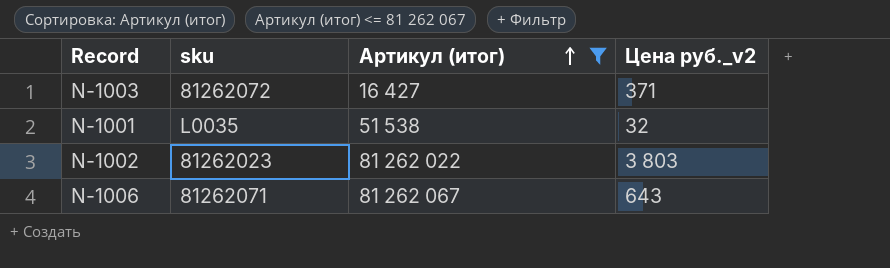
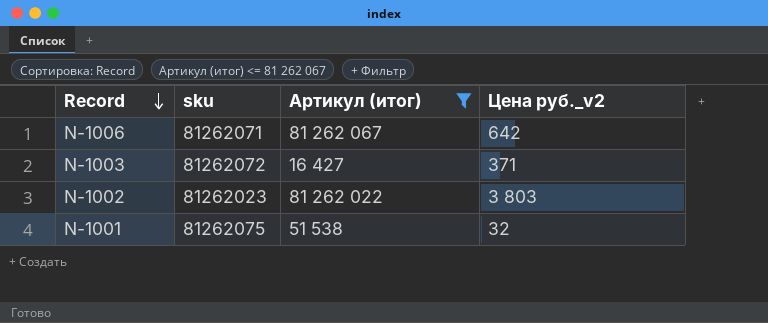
row order: Артикул (итог) ascending -> Record descending
N-1006 | Цена руб._v2: 643 -> 642
N-1001 | sku: L0035 -> 81262075

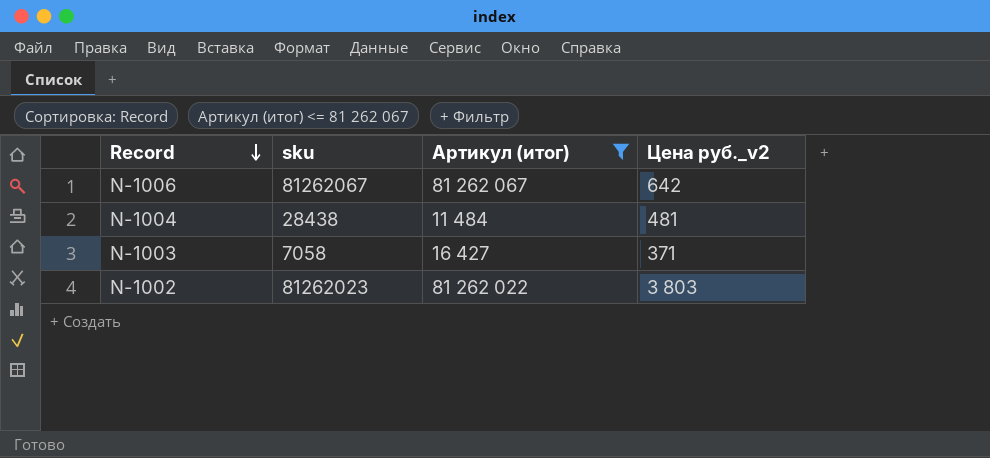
row N-1001: 81262075 | 51 538 | 32 -> none
N-1006 | sku: 81262071 -> 81262067
row N-1004: none -> 28438 | 11 484 | 481
N-1003 | sku: 81262072 -> 7058

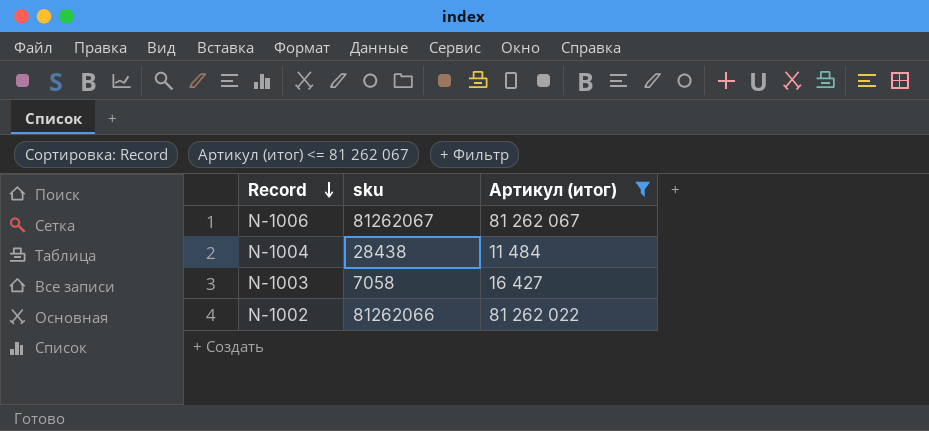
column Цена руб._v2 | position: 4 -> none
N-1002 | sku: 81262023 -> 81262066

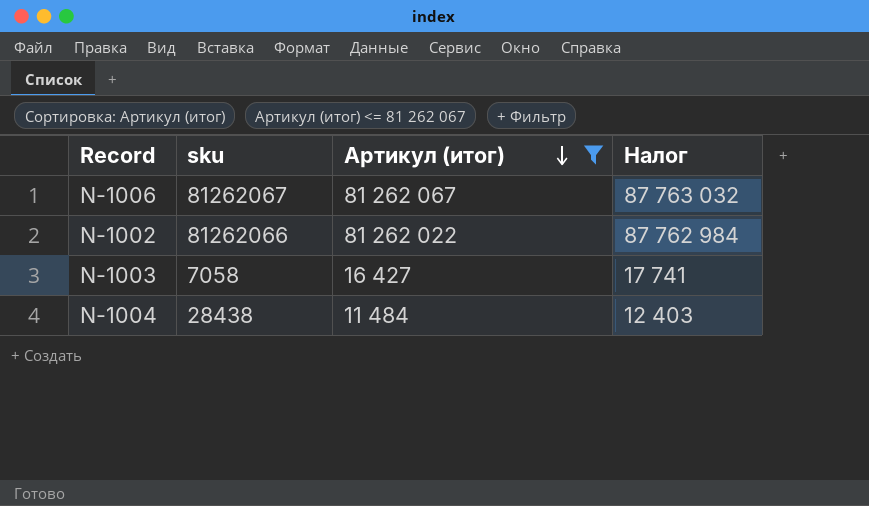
row order: Record descending -> Артикул (итог) descending
column Налог | formula: none -> [Артикул (итог)] * 1,08

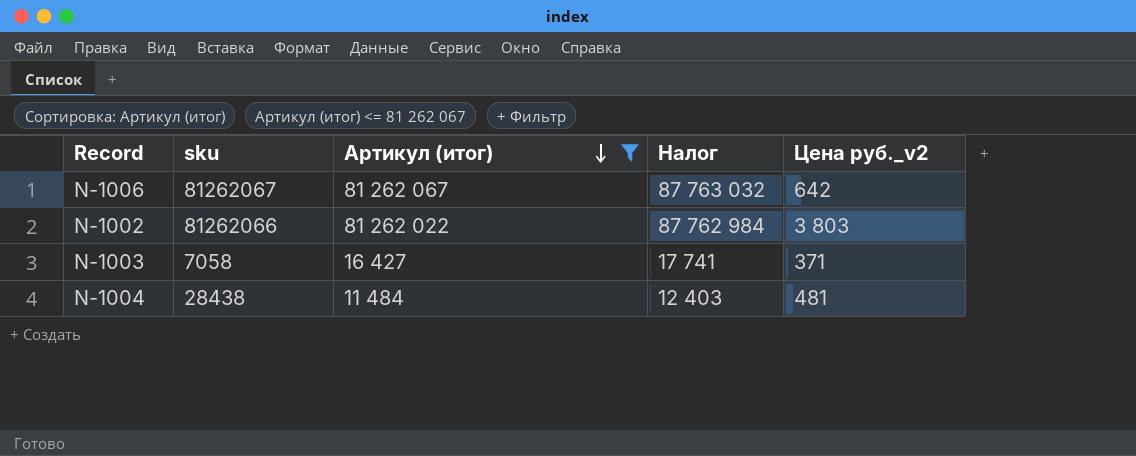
column Цена руб._v2 | position: none -> 5

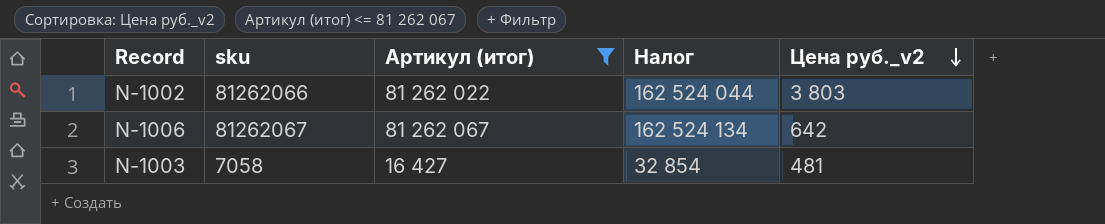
row order: Артикул (итог) descending -> Цена руб._v2 descending
column Налог | formula: [Артикул (итог)] * 1,08 -> [Артикул (итог)] * 2
row N-1004: 28438 | 11 484 | 12 403 | 481 -> none
N-1003 | Цена руб._v2: 371 -> 481

